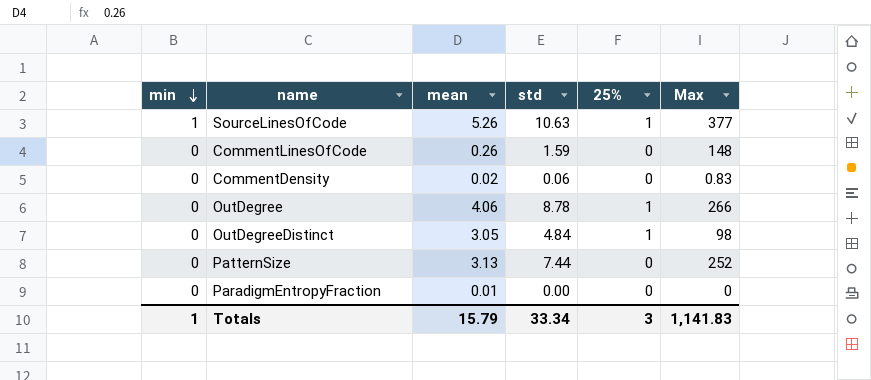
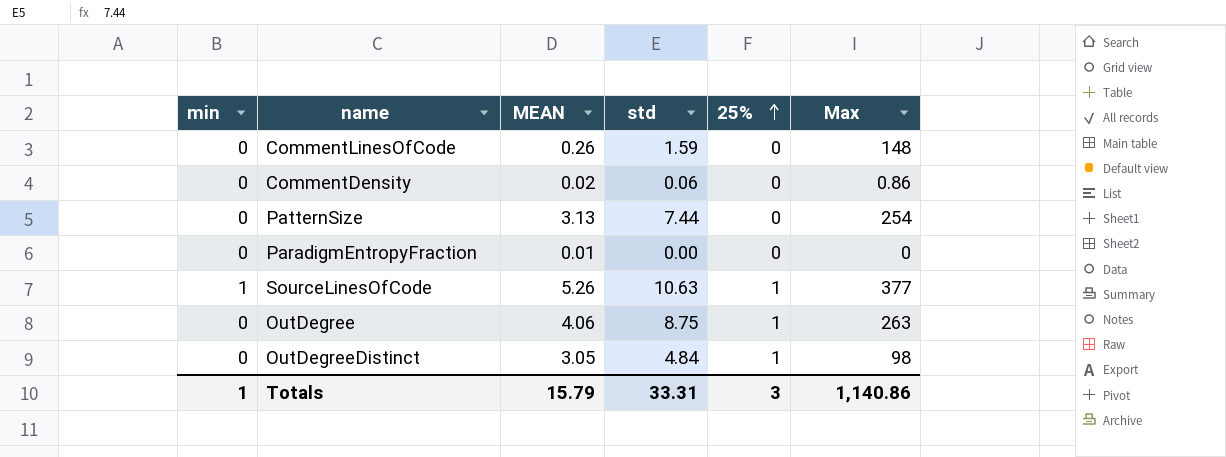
row order: min descending -> 25% ascending
column name: mean -> MEAN
CommentDensity | Max: 0.83 -> 0.86
PatternSize | Max: 252 -> 254
OutDegree | std: 8.78 -> 8.75
OutDegree | Max: 266 -> 263
Totals | std: 33.34 -> 33.31
Totals | Max: 1,141.83 -> 1,140.86

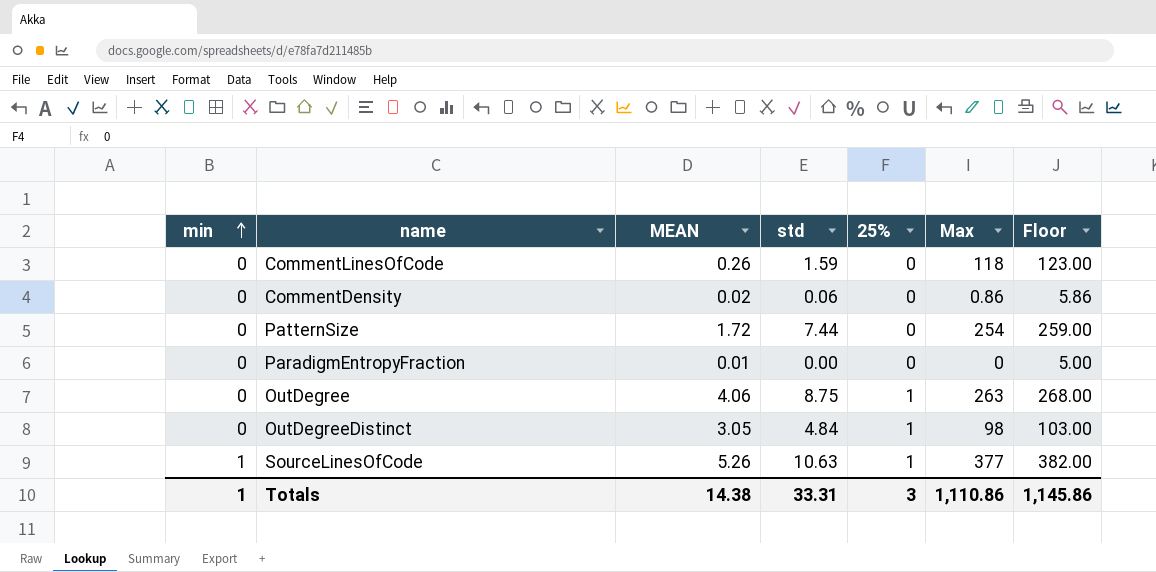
row order: 25% ascending -> min ascending
column Floor | formula: none -> [Max] + 5
CommentLinesOfCode | Max: 148 -> 118
PatternSize | MEAN: 3.13 -> 1.72
Totals | MEAN: 15.79 -> 14.38
Totals | Max: 1,140.86 -> 1,110.86

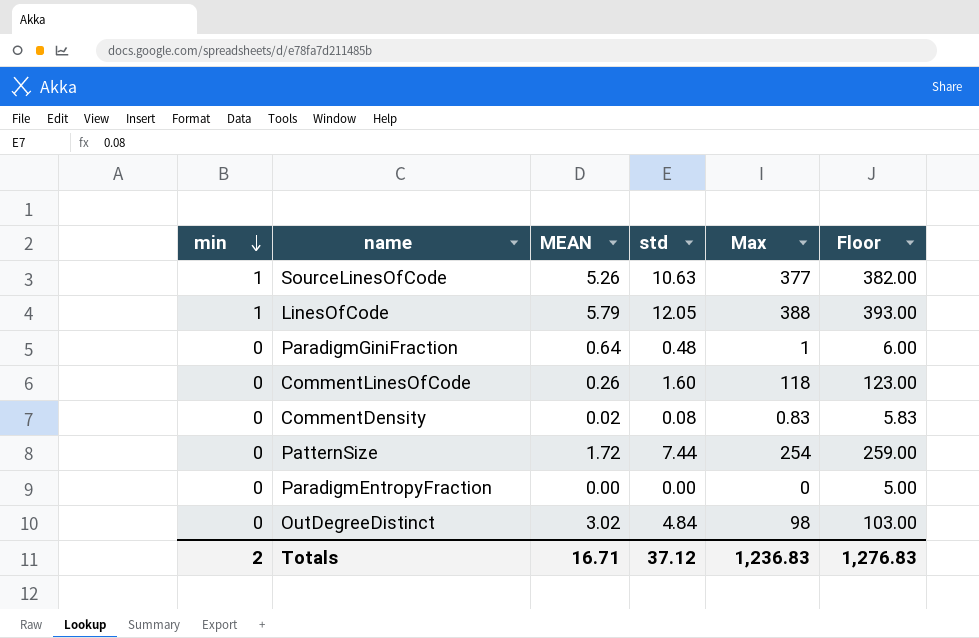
row order: min ascending -> min descending
column 25% | position: 5 -> none
row OutDegree: 0 | 4.06 | 8.75 | 1 | 263 | 268.00 -> none
row LinesOfCode: none -> 1 | 5.79 | 12.05 | 388 | 393.00
row ParadigmGiniFraction: none -> 0 | 0.64 | 0.48 | 1 | 6.00
CommentLinesOfCode | std: 1.59 -> 1.60
CommentDensity | std: 0.06 -> 0.08
CommentDensity | Max: 0.86 -> 0.83
CommentDensity | Floor: 5.86 -> 5.83
ParadigmEntropyFraction | MEAN: 0.01 -> 0.00
OutDegreeDistinct | MEAN: 3.05 -> 3.02
Totals | min: 1 -> 2
Totals | MEAN: 14.38 -> 16.71
Totals | std: 33.31 -> 37.12
Totals | Max: 1,110.86 -> 1,236.83
Totals | Floor: 1,145.86 -> 1,276.83

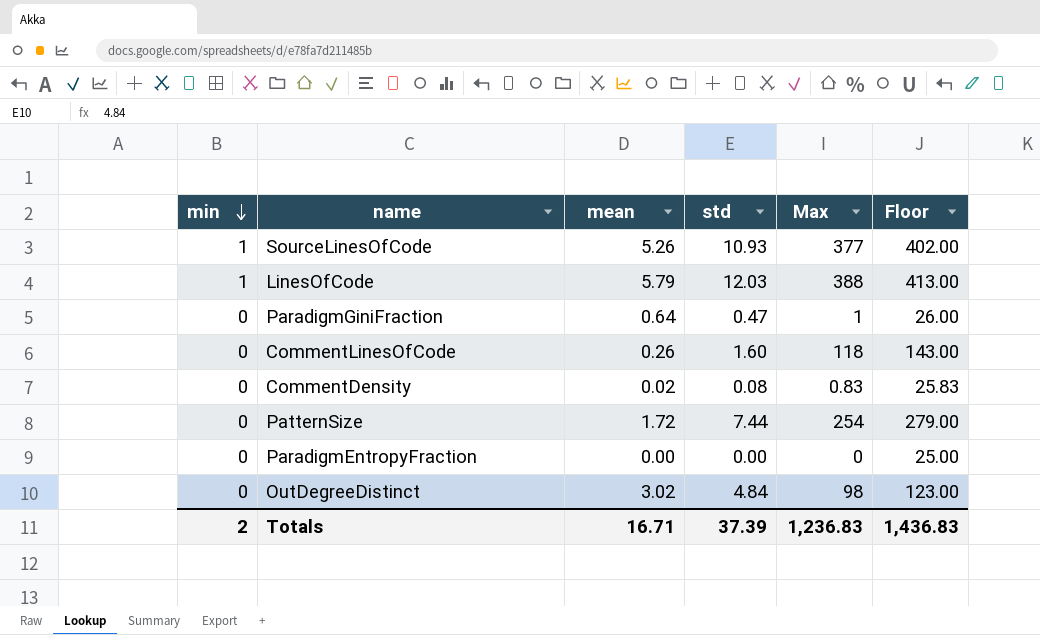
column name: MEAN -> mean
column Floor | formula: [Max] + 5 -> [Max] + 25
SourceLinesOfCode | std: 10.63 -> 10.93
LinesOfCode | std: 12.05 -> 12.03
ParadigmGiniFraction | std: 0.48 -> 0.47
Totals | std: 37.12 -> 37.39
Totals | Floor: 1,276.83 -> 1,436.83

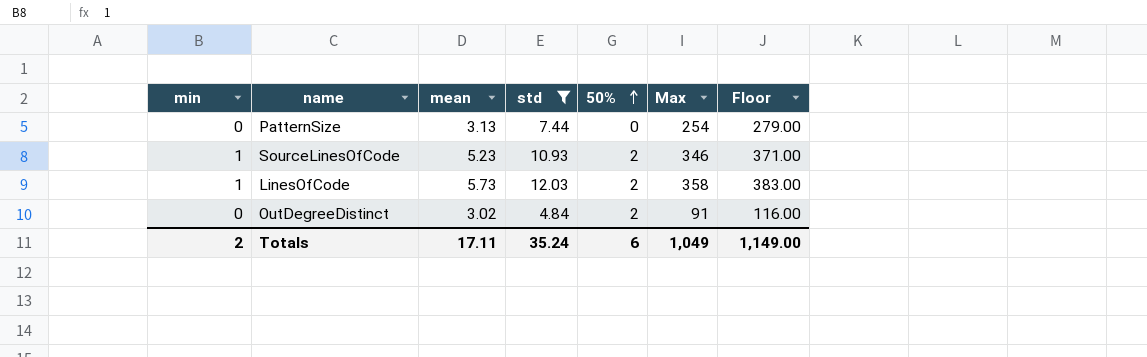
filter: none -> std >= 4.84
row order: min descending -> 50% ascending
column 50% | position: none -> 5
PatternSize | mean: 1.72 -> 3.13
SourceLinesOfCode | mean: 5.26 -> 5.23
SourceLinesOfCode | Max: 377 -> 346
SourceLinesOfCode | Floor: 402.00 -> 371.00
LinesOfCode | mean: 5.79 -> 5.73
LinesOfCode | Max: 388 -> 358
LinesOfCode | Floor: 413.00 -> 383.00
OutDegreeDistinct | Max: 98 -> 91
OutDegreeDistinct | Floor: 123.00 -> 116.00
Totals | mean: 16.71 -> 17.11
Totals | std: 37.39 -> 35.24
Totals | Max: 1,236.83 -> 1,049
Totals | Floor: 1,436.83 -> 1,149.00

